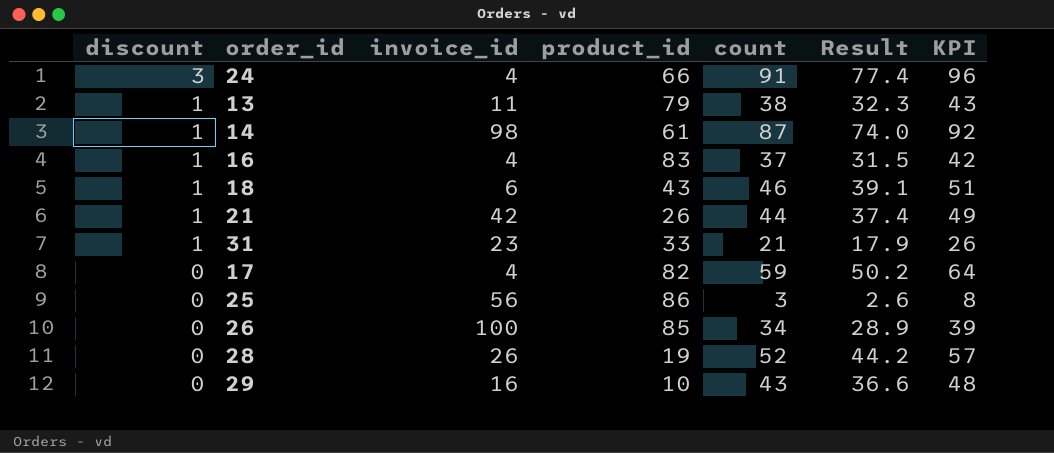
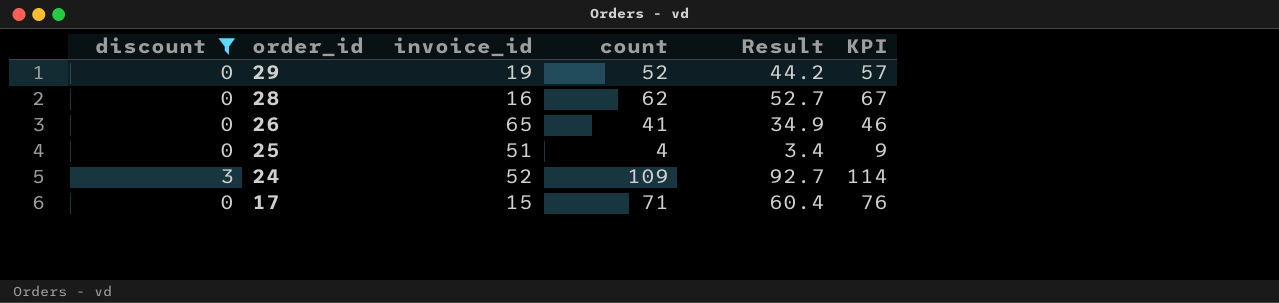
filter: none -> discount != 1
row order: discount descending -> order_id descending
column product_id | position: 4 -> none
29 | invoice_id: 16 -> 19
29 | count: 43 -> 52
29 | Result: 36.6 -> 44.2
29 | KPI: 48 -> 57
28 | invoice_id: 26 -> 16
28 | count: 52 -> 62
28 | Result: 44.2 -> 52.7
28 | KPI: 57 -> 67
26 | invoice_id: 100 -> 65
26 | count: 34 -> 41
26 | Result: 28.9 -> 34.9
26 | KPI: 39 -> 46
25 | invoice_id: 56 -> 51
25 | count: 3 -> 4
25 | Result: 2.6 -> 3.4
25 | KPI: 8 -> 9
24 | invoice_id: 4 -> 52
24 | count: 91 -> 109
24 | Result: 77.4 -> 92.7
24 | KPI: 96 -> 114
17 | invoice_id: 4 -> 15
17 | count: 59 -> 71
17 | Result: 50.2 -> 60.4
17 | KPI: 64 -> 76

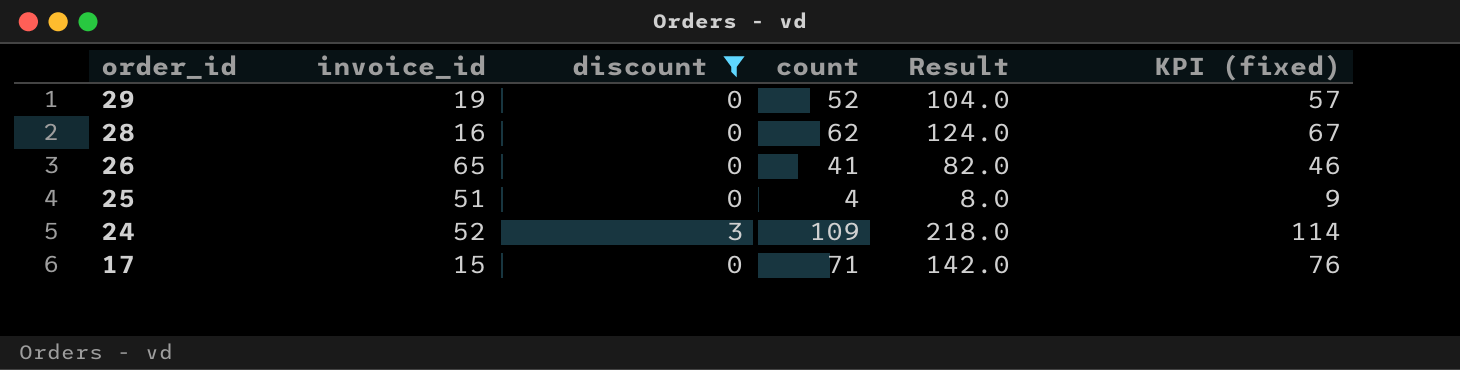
column discount | position: 1 -> 3
column Result | formula: [count] * 0.85 -> [count] * 2
column name: KPI -> KPI (fixed)

